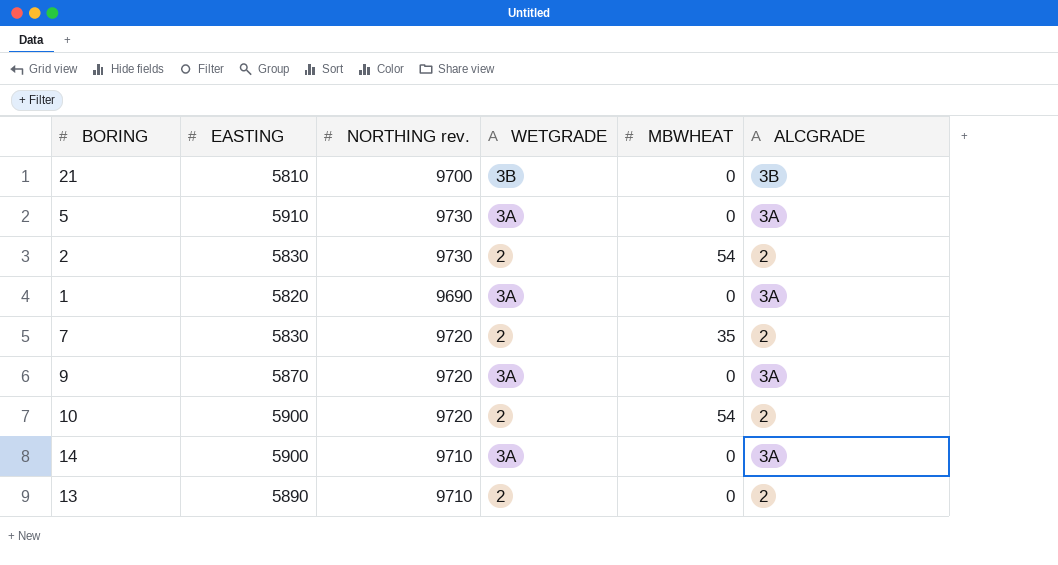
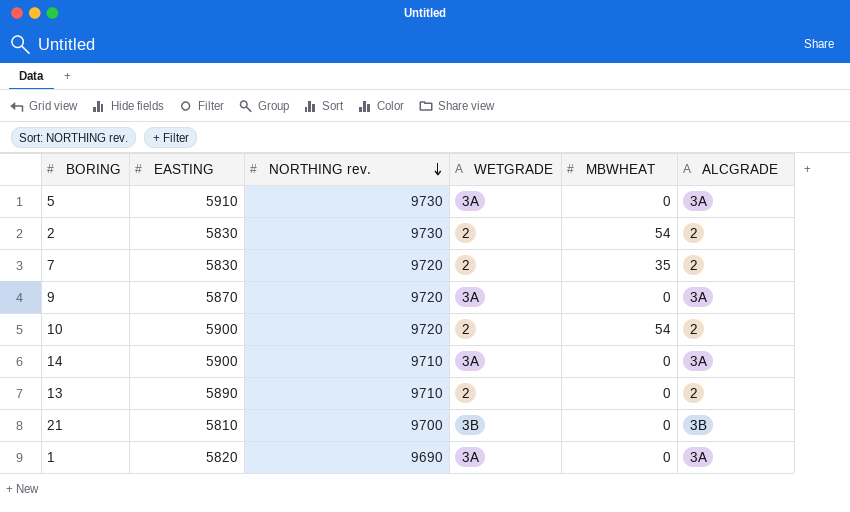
row order: none -> NORTHING rev. descending

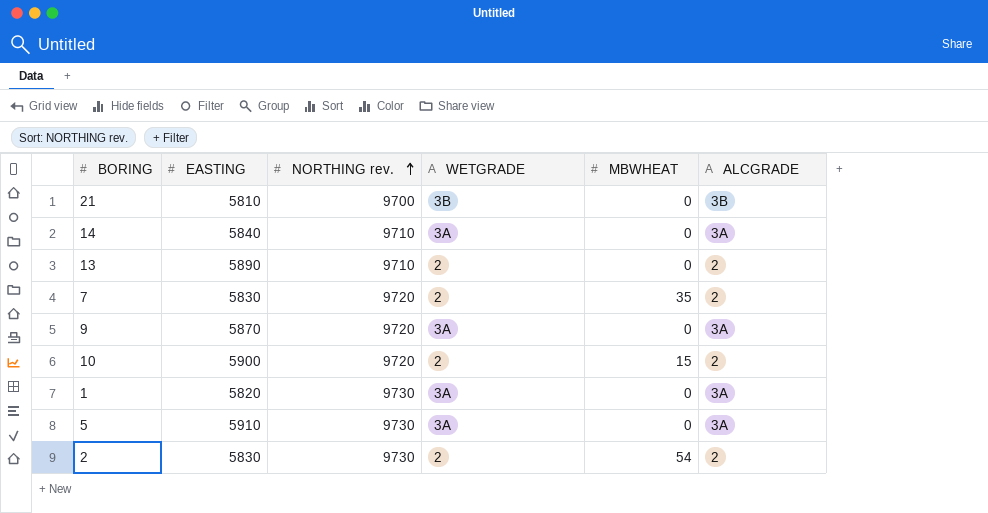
row order: NORTHING rev. descending -> NORTHING rev. ascending
14 | EASTING: 5900 -> 5840
10 | MBWHEAT: 54 -> 15
1 | NORTHING rev.: 9690 -> 9730

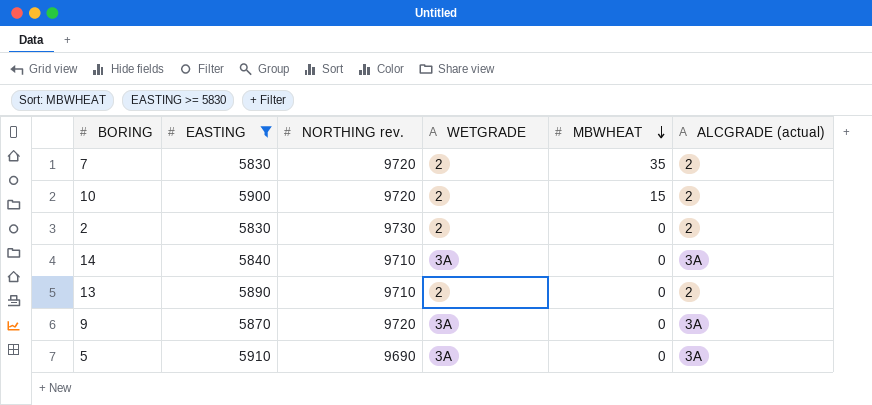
filter: none -> EASTING >= 5830
row order: NORTHING rev. ascending -> MBWHEAT descending
column name: ALCGRADE -> ALCGRADE (actual)
2 | MBWHEAT: 54 -> 0
5 | NORTHING rev.: 9730 -> 9690

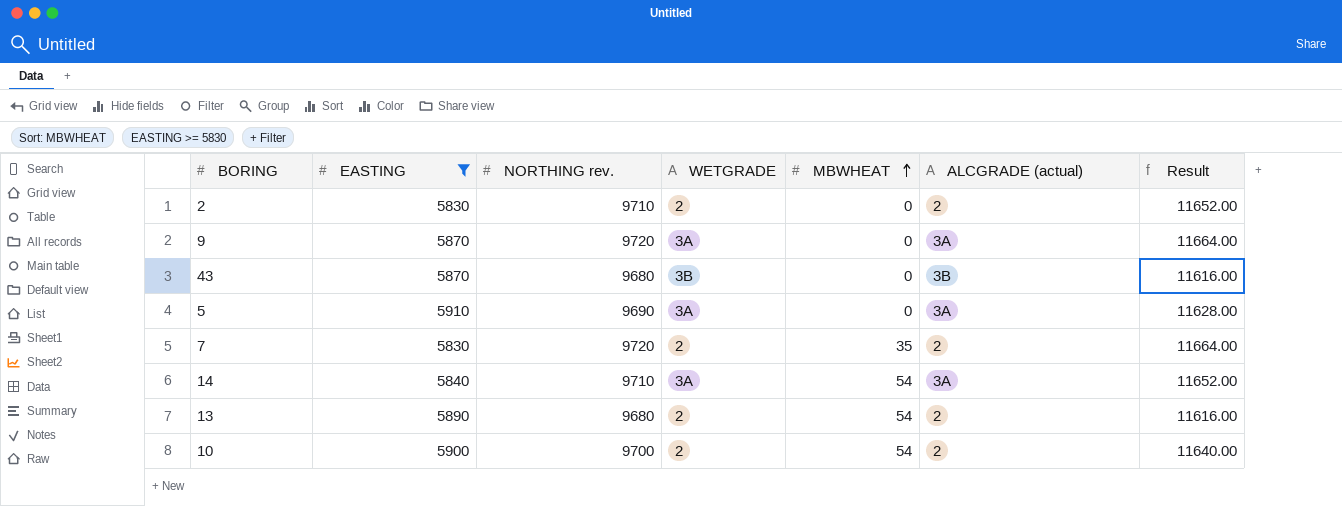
row order: MBWHEAT descending -> MBWHEAT ascending
column Result | formula: none -> [NORTHING rev.] * 1.2
2 | NORTHING rev.: 9730 -> 9710
row 43: none -> 5870 | 9680 | 3B | 0 | 3B | 11616.00
14 | MBWHEAT: 0 -> 54
13 | NORTHING rev.: 9710 -> 9680
13 | MBWHEAT: 0 -> 54
10 | NORTHING rev.: 9720 -> 9700
10 | MBWHEAT: 15 -> 54

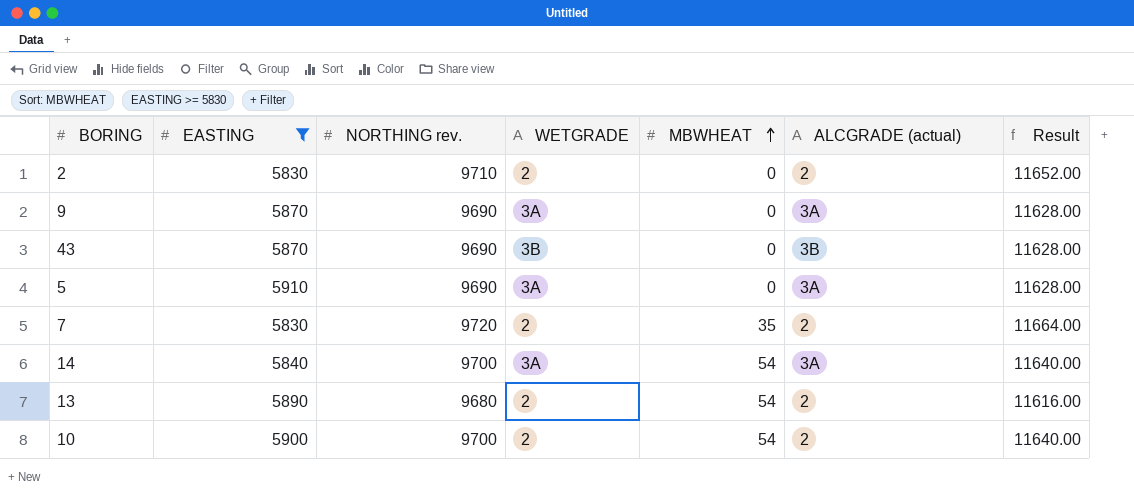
9 | NORTHING rev.: 9720 -> 9690
9 | Result: 11664.00 -> 11628.00
43 | NORTHING rev.: 9680 -> 9690
43 | Result: 11616.00 -> 11628.00
14 | NORTHING rev.: 9710 -> 9700
14 | Result: 11652.00 -> 11640.00

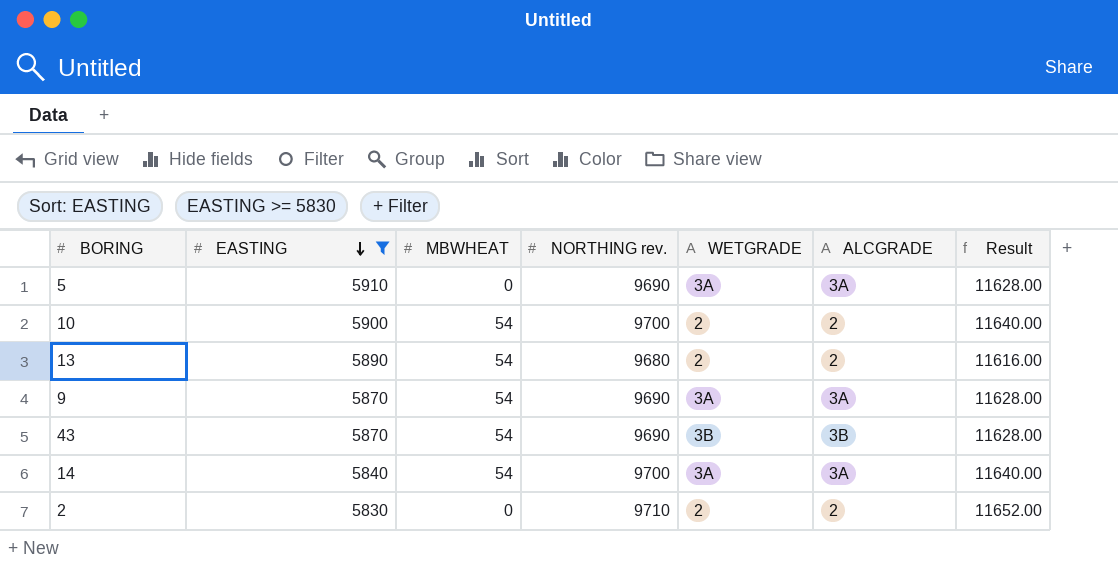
row order: MBWHEAT ascending -> EASTING descending
column MBWHEAT | position: 5 -> 3
column name: ALCGRADE (actual) -> ALCGRADE
row 7: 5830 | 9720 | 2 | 35 | 2 | 11664.00 -> none
9 | MBWHEAT: 0 -> 54
43 | MBWHEAT: 0 -> 54

